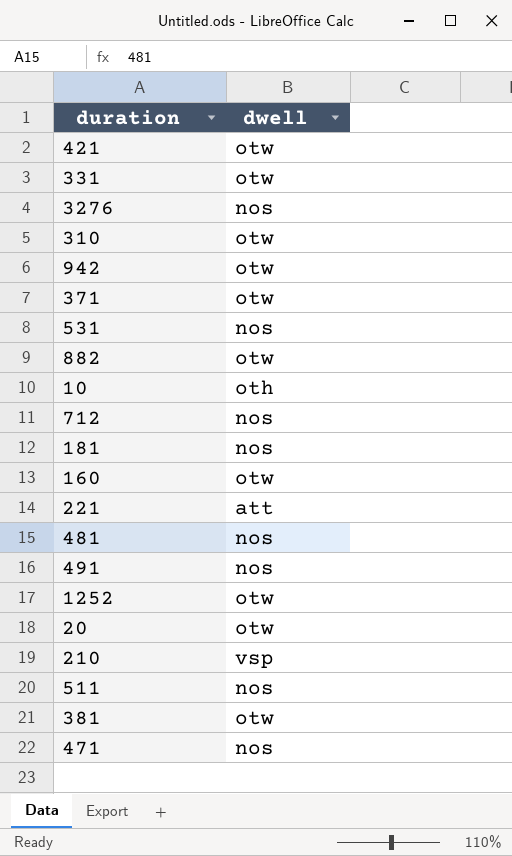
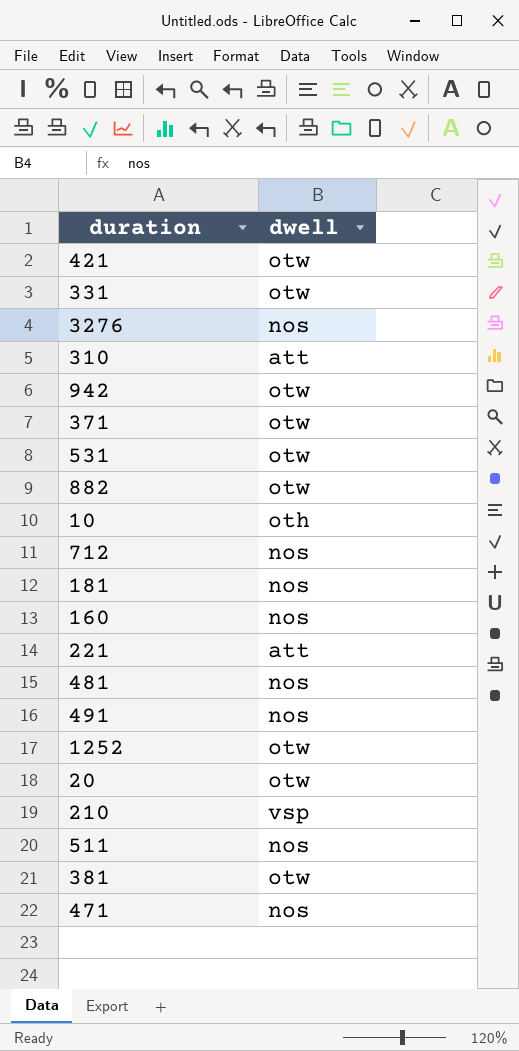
310 | dwell: otw -> att
531 | dwell: nos -> otw
160 | dwell: otw -> nos

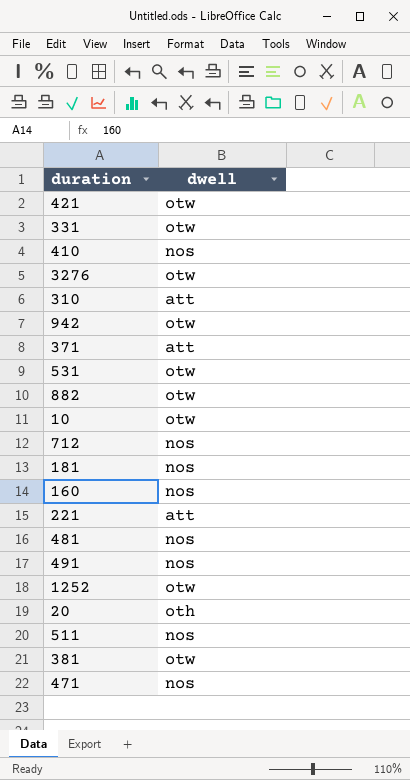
row 210: vsp -> none
row 410: none -> nos
3276 | dwell: nos -> otw
371 | dwell: otw -> att
10 | dwell: oth -> otw
20 | dwell: otw -> oth

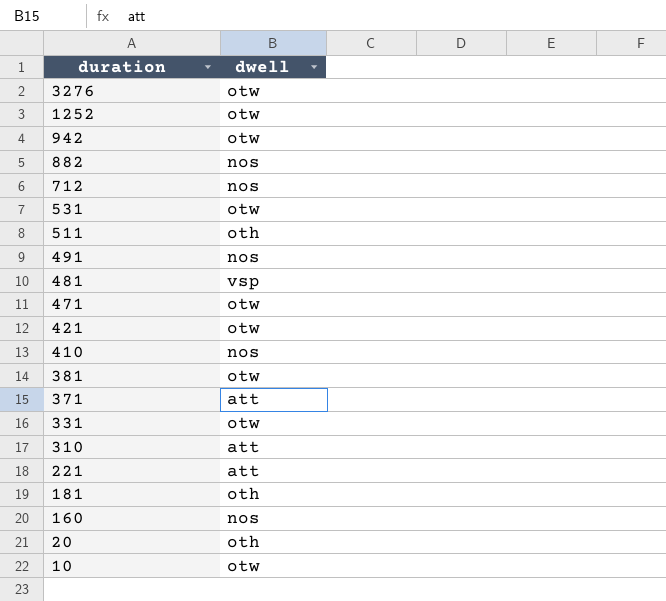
row order: none -> duration descending
882 | dwell: otw -> nos
511 | dwell: nos -> oth
481 | dwell: nos -> vsp
471 | dwell: nos -> otw
181 | dwell: nos -> oth

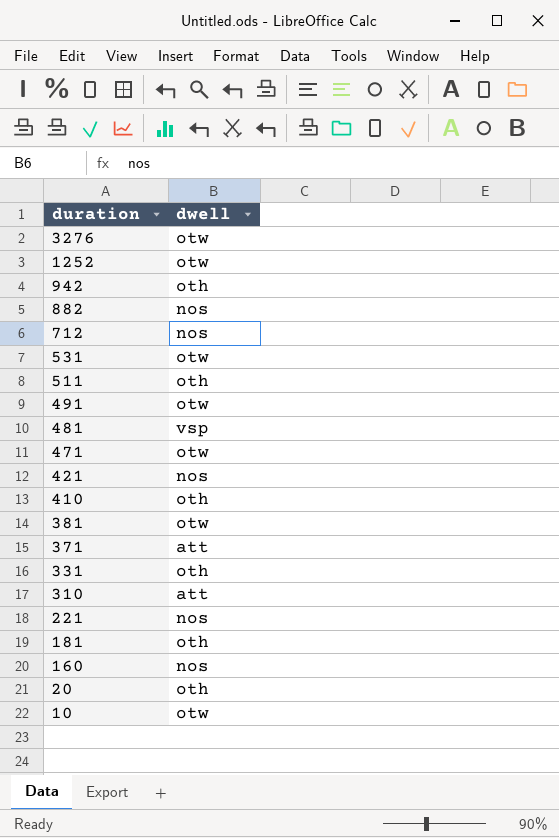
942 | dwell: otw -> oth
491 | dwell: nos -> otw
421 | dwell: otw -> nos
410 | dwell: nos -> oth
331 | dwell: otw -> oth
221 | dwell: att -> nos

